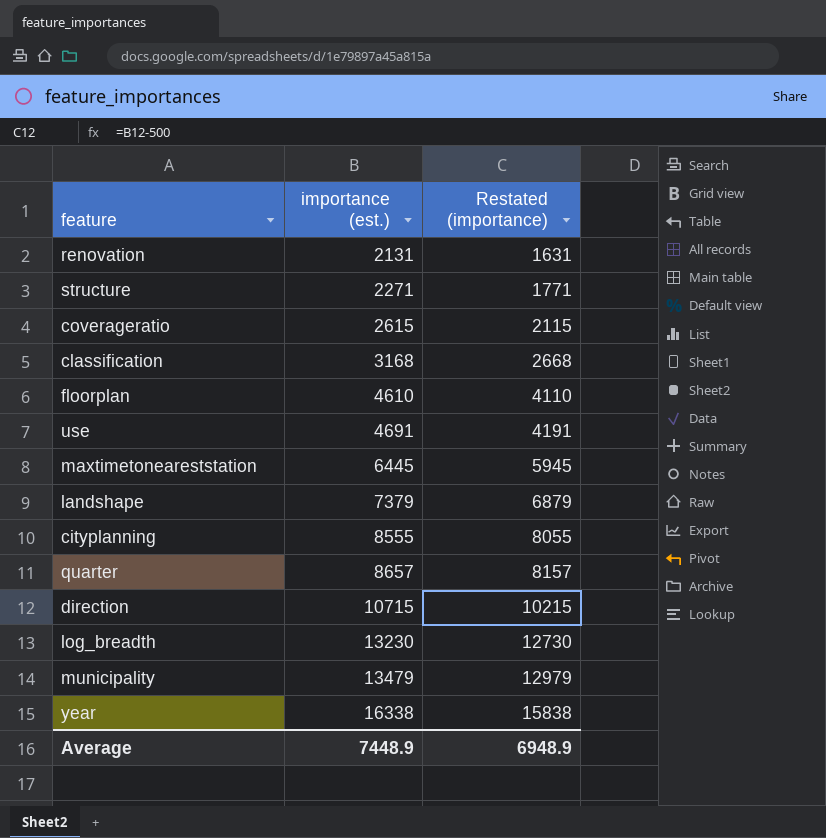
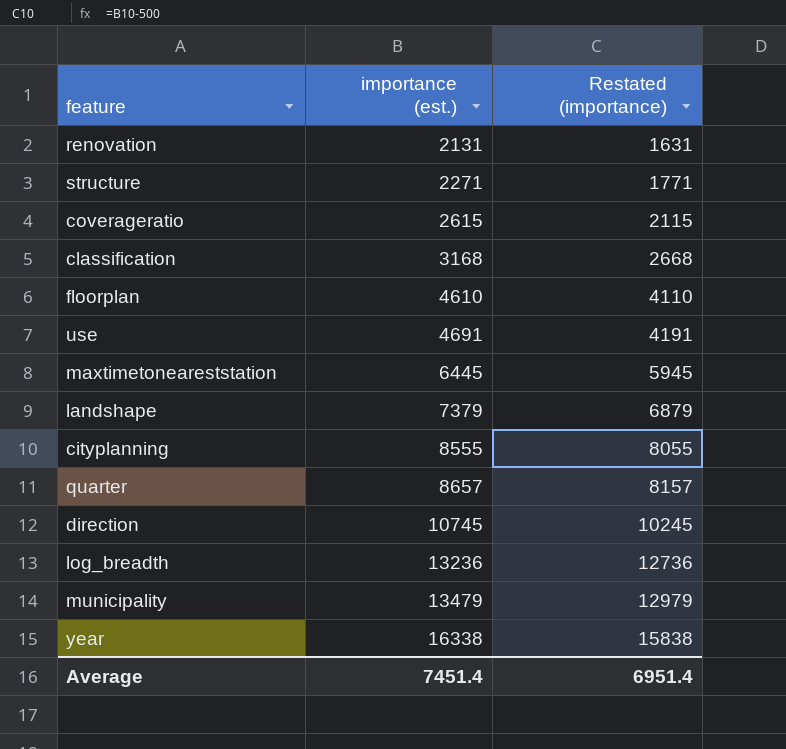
direction | importance (est.): 10715 -> 10745
direction | Restated (importance): 10215 -> 10245
log_breadth | importance (est.): 13230 -> 13236
log_breadth | Restated (importance): 12730 -> 12736
Average | importance (est.): 7448.9 -> 7451.4
Average | Restated (importance): 6948.9 -> 6951.4

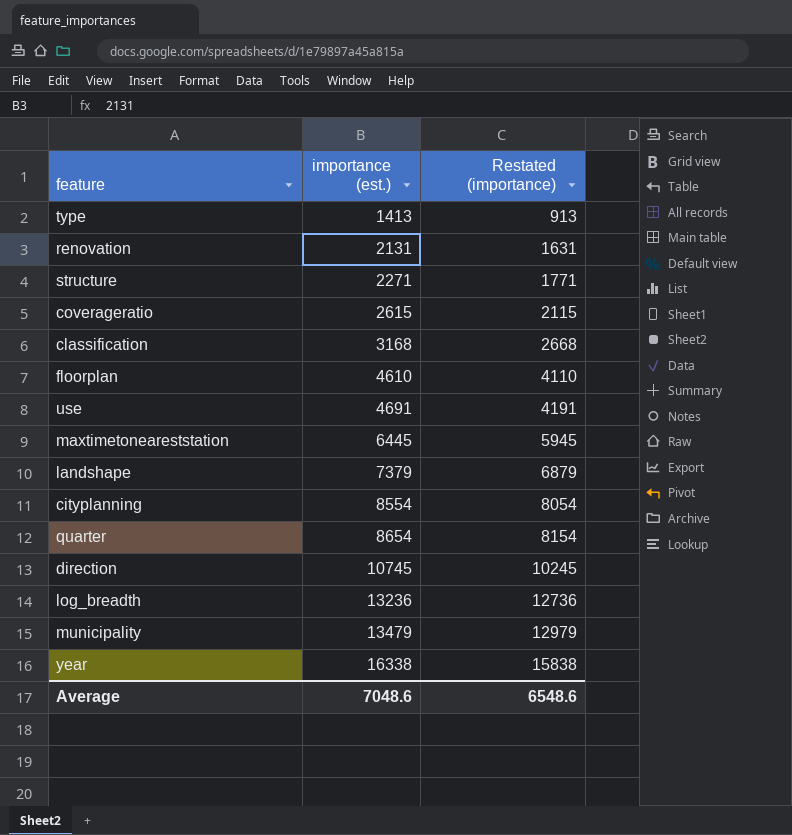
row type: none -> 1413 | 913
cityplanning | importance (est.): 8555 -> 8554
cityplanning | Restated (importance): 8055 -> 8054
quarter | importance (est.): 8657 -> 8654
quarter | Restated (importance): 8157 -> 8154
Average | importance (est.): 7451.4 -> 7048.6
Average | Restated (importance): 6951.4 -> 6548.6

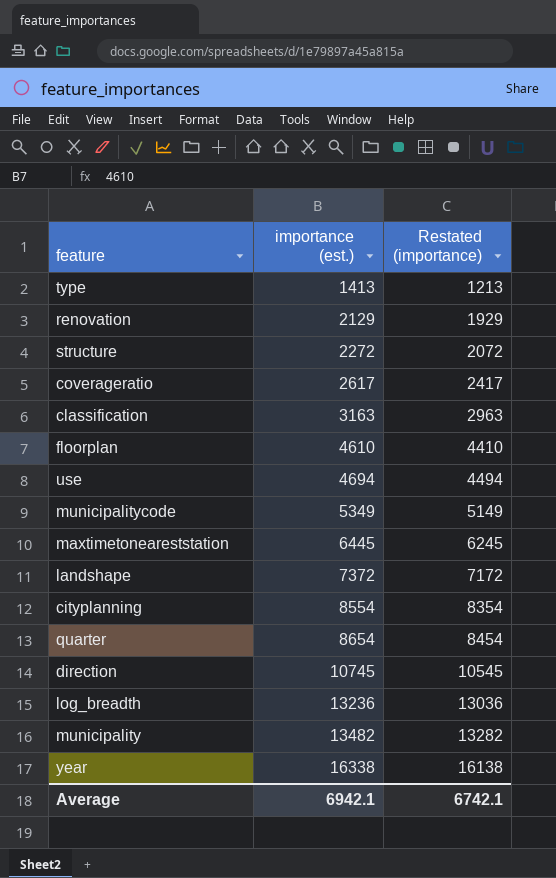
column Restated (importance) | formula: [importance (est.)] - 500 -> [importance (est.)] - 200
renovation | importance (est.): 2131 -> 2129
structure | importance (est.): 2271 -> 2272
coverageratio | importance (est.): 2615 -> 2617
classification | importance (est.): 3168 -> 3163
use | importance (est.): 4691 -> 4694
row municipalitycode: none -> 5349 | 5149
landshape | importance (est.): 7379 -> 7372
municipality | importance (est.): 13479 -> 13482
Average | importance (est.): 7048.6 -> 6942.1
Average | Restated (importance): 6548.6 -> 6742.1

